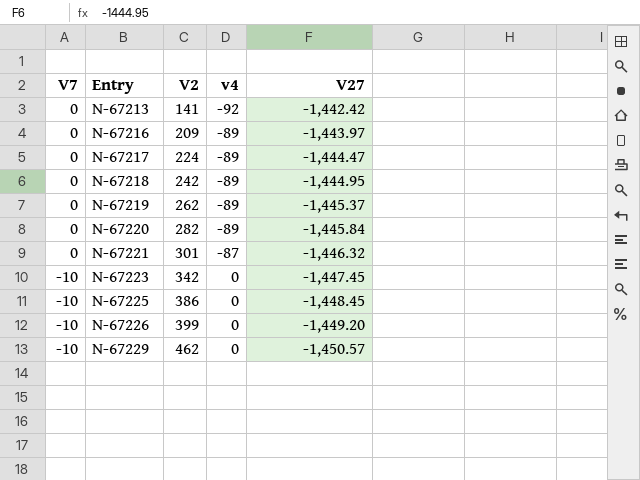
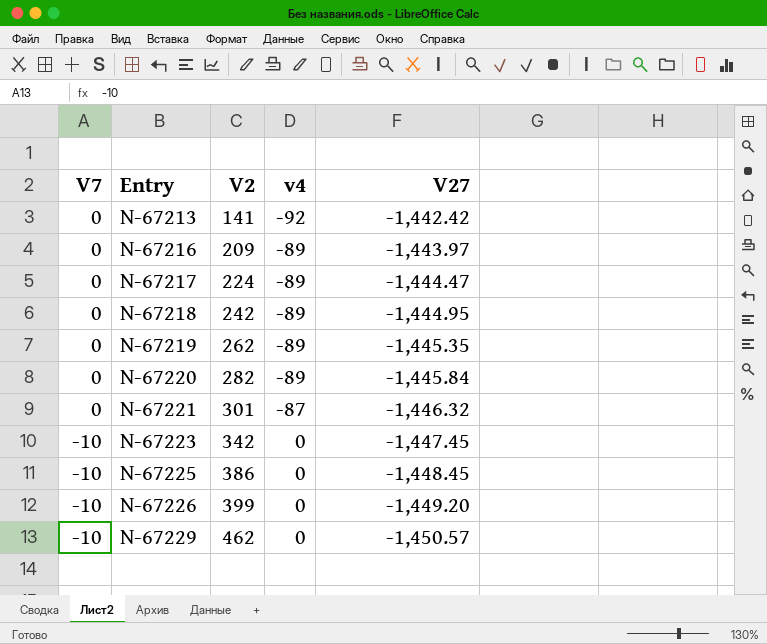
N-67219 | V27: -1,445.37 -> -1,445.35

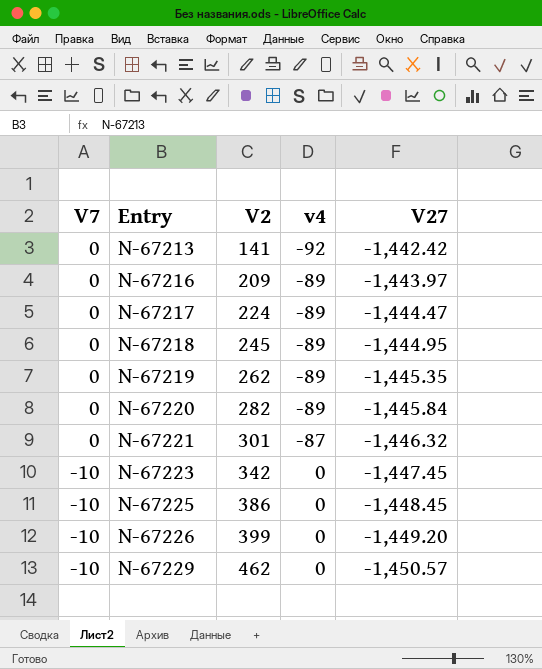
N-67218 | V2: 242 -> 245

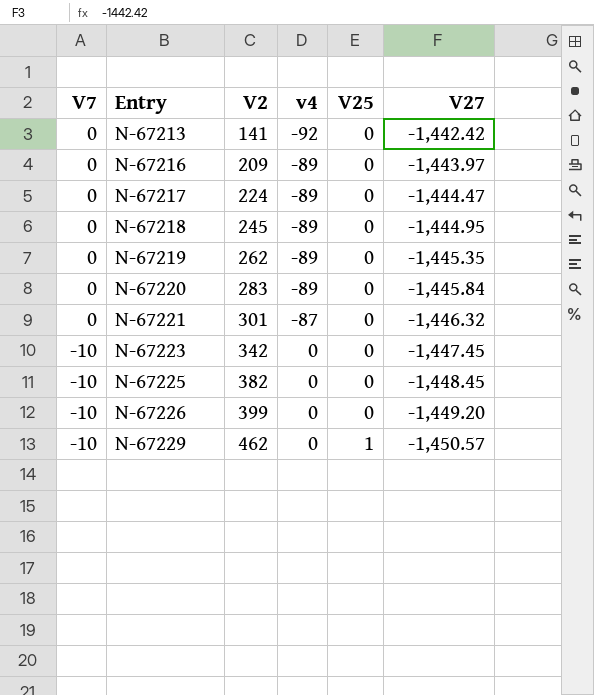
column V25 | position: none -> 5
N-67220 | V2: 282 -> 283
N-67225 | V2: 386 -> 382

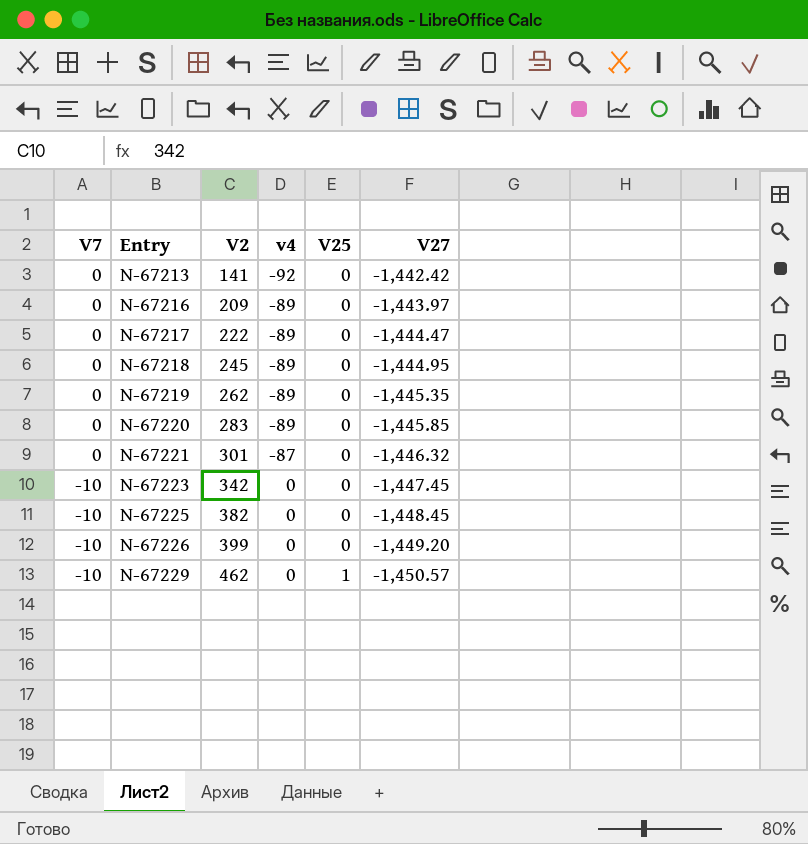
N-67217 | V2: 224 -> 222
N-67220 | V27: -1,445.84 -> -1,445.85

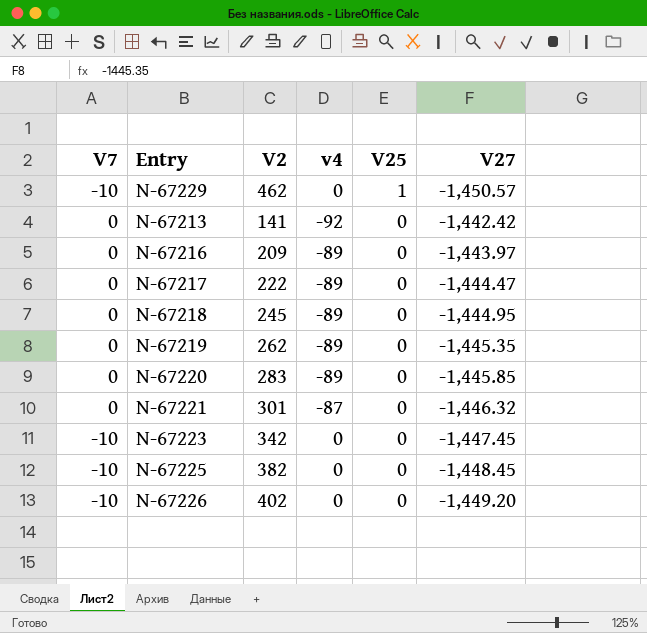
row order: V7 descending -> V25 descending
N-67226 | V2: 399 -> 402

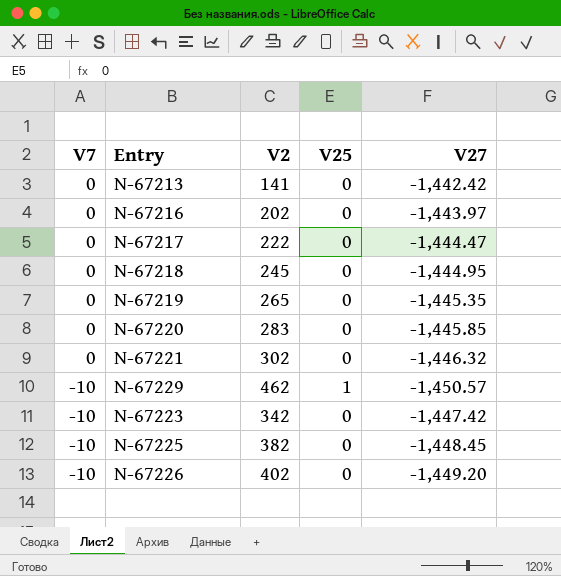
row order: V25 descending -> V7 descending
column v4 | position: 4 -> none
N-67216 | V2: 209 -> 202
N-67219 | V2: 262 -> 265
N-67221 | V2: 301 -> 302
N-67223 | V27: -1,447.45 -> -1,447.42

